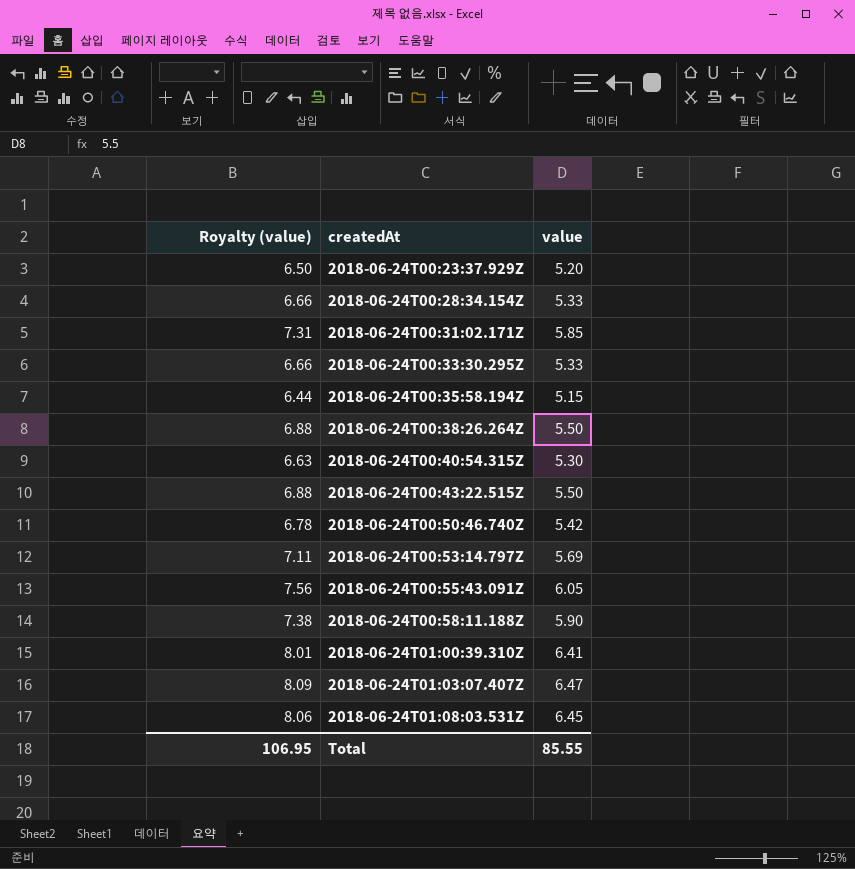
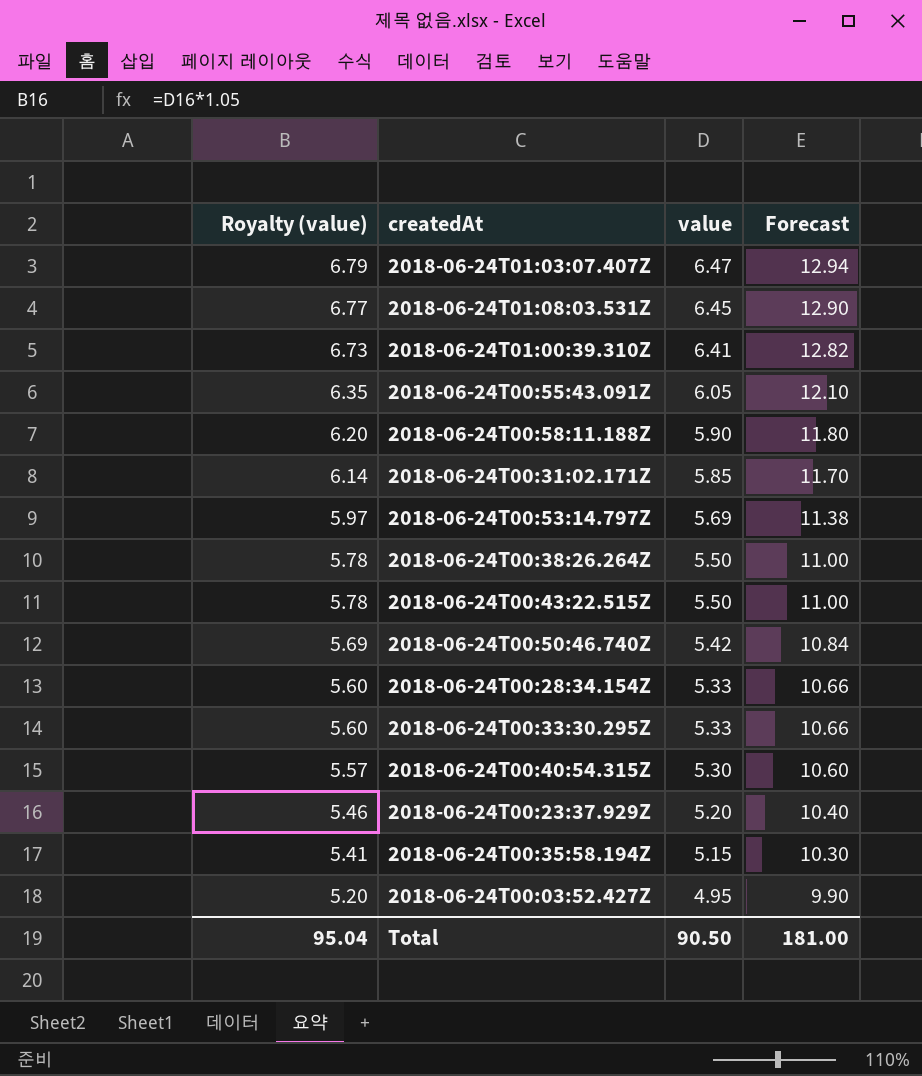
row order: createdAt ascending -> Royalty (value) descending
column Royalty (value) | formula: [value] * 1.25 -> [value] * 1.05
column Forecast | formula: none -> [value] * 2
row 2018-06-24T00:03:52.427Z: none -> 5.20 | 4.95 | 9.90
Total | Royalty (value): 106.95 -> 95.04
Total | value: 85.55 -> 90.50

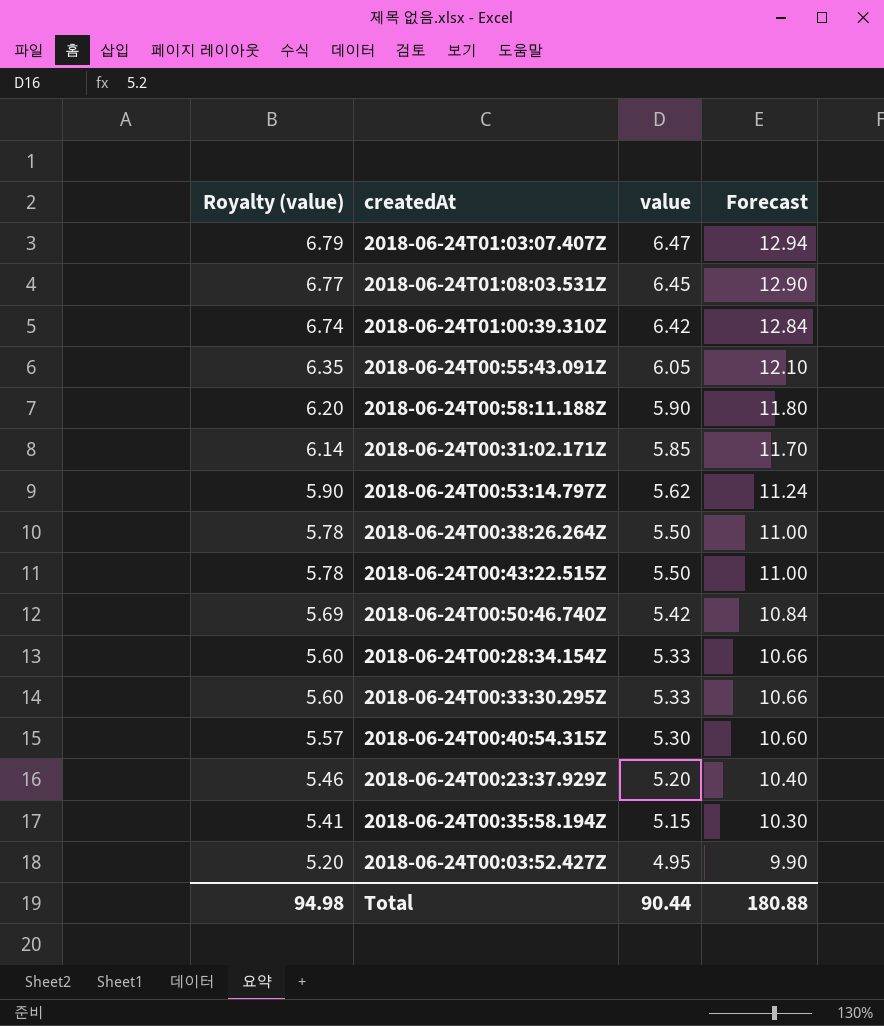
2018-06-24T01:00:39.310Z | Royalty (value): 6.73 -> 6.74
2018-06-24T01:00:39.310Z | value: 6.41 -> 6.42
2018-06-24T01:00:39.310Z | Forecast: 12.82 -> 12.84
2018-06-24T00:53:14.797Z | Royalty (value): 5.97 -> 5.90
2018-06-24T00:53:14.797Z | value: 5.69 -> 5.62
2018-06-24T00:53:14.797Z | Forecast: 11.38 -> 11.24
Total | Royalty (value): 95.04 -> 94.98
Total | value: 90.50 -> 90.44
Total | Forecast: 181.00 -> 180.88

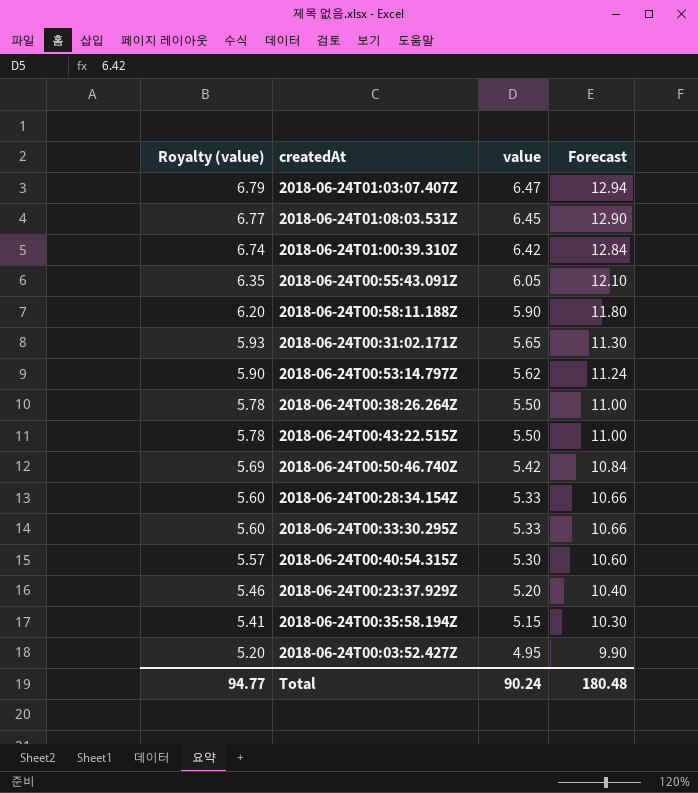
2018-06-24T00:31:02.171Z | Royalty (value): 6.14 -> 5.93
2018-06-24T00:31:02.171Z | value: 5.85 -> 5.65
2018-06-24T00:31:02.171Z | Forecast: 11.70 -> 11.30
Total | Royalty (value): 94.98 -> 94.77
Total | value: 90.44 -> 90.24
Total | Forecast: 180.88 -> 180.48

